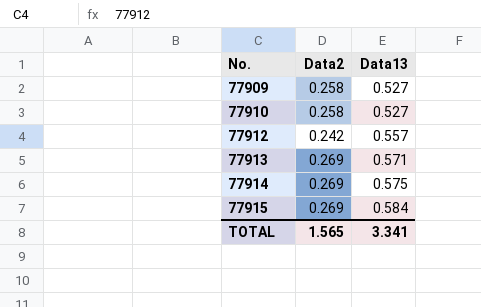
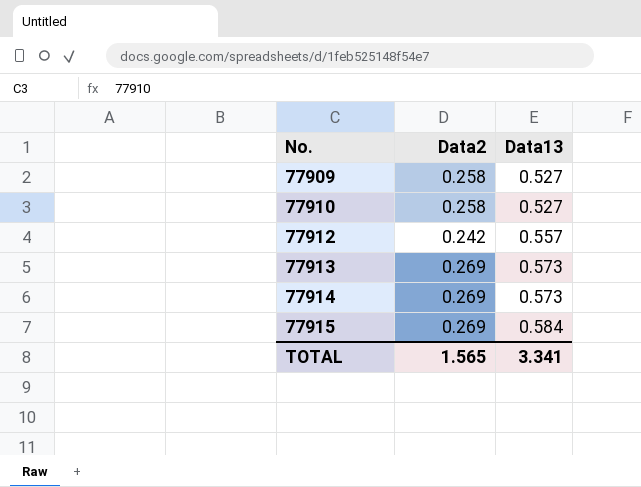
77913 | Data13: 0.571 -> 0.573
77914 | Data13: 0.575 -> 0.573

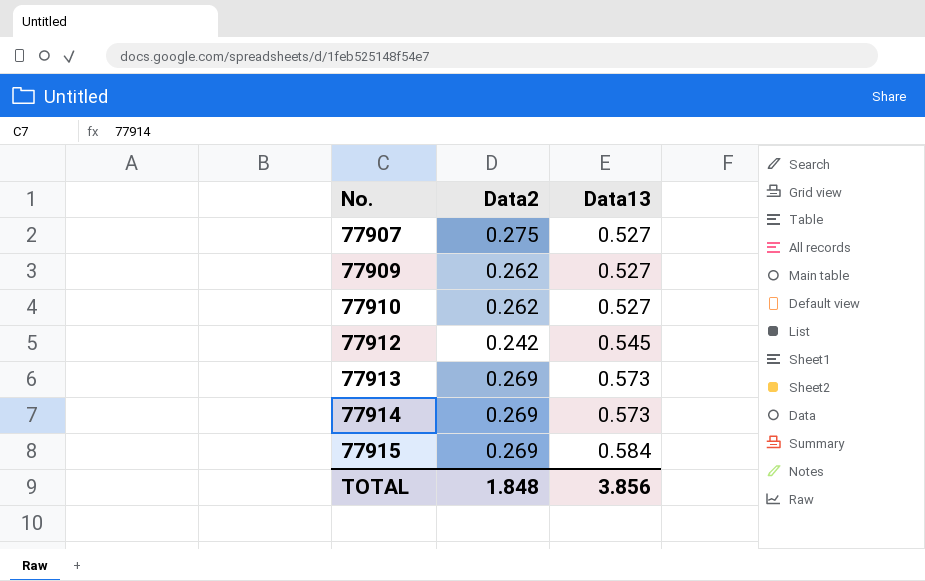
row 77907: none -> 0.275 | 0.527
77909 | Data2: 0.258 -> 0.262
77910 | Data2: 0.258 -> 0.262
77912 | Data13: 0.557 -> 0.545
TOTAL | Data2: 1.565 -> 1.848
TOTAL | Data13: 3.341 -> 3.856

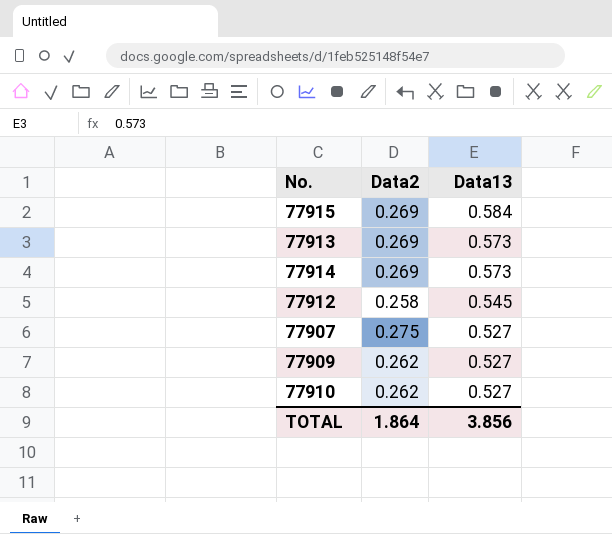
row order: No. ascending -> Data13 descending
77912 | Data2: 0.242 -> 0.258
TOTAL | Data2: 1.848 -> 1.864

